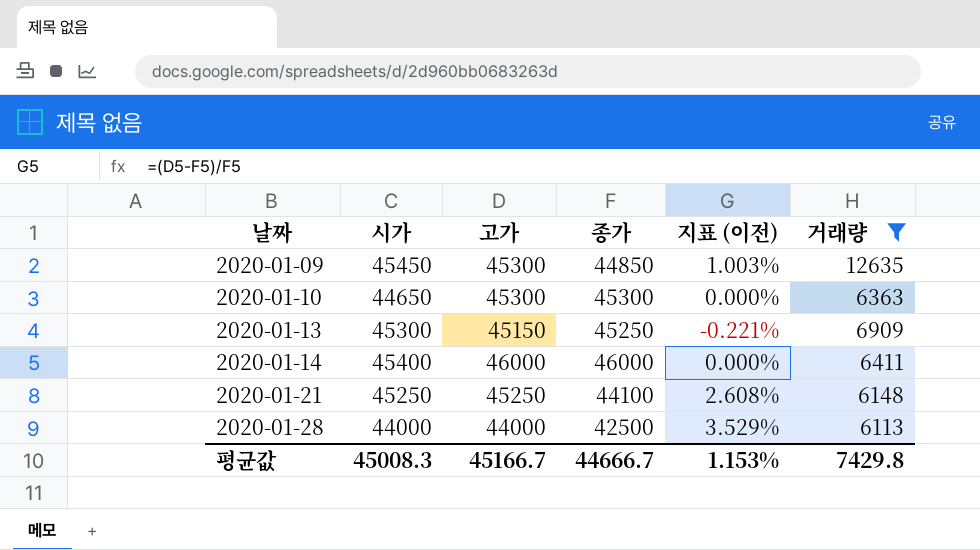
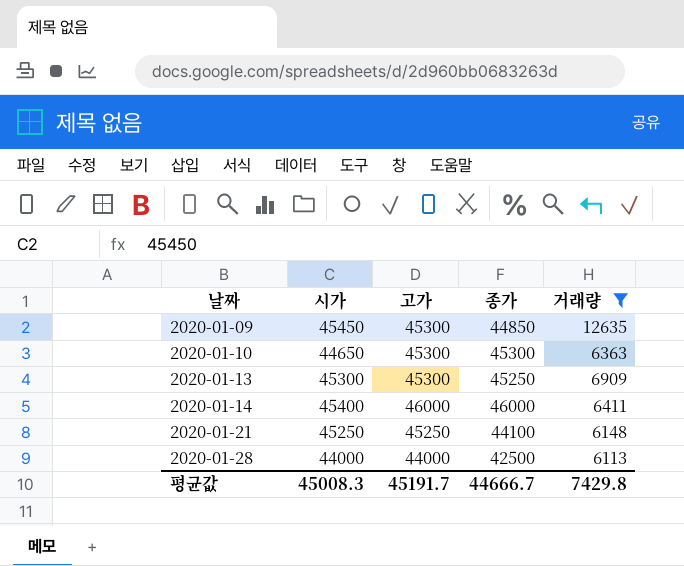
column 지표 (이전) | formula: ([고가] - [종가]) / [종가] -> none
2020-01-13 | 고가: 45150 -> 45300
평균값 | 고가: 45166.7 -> 45191.7

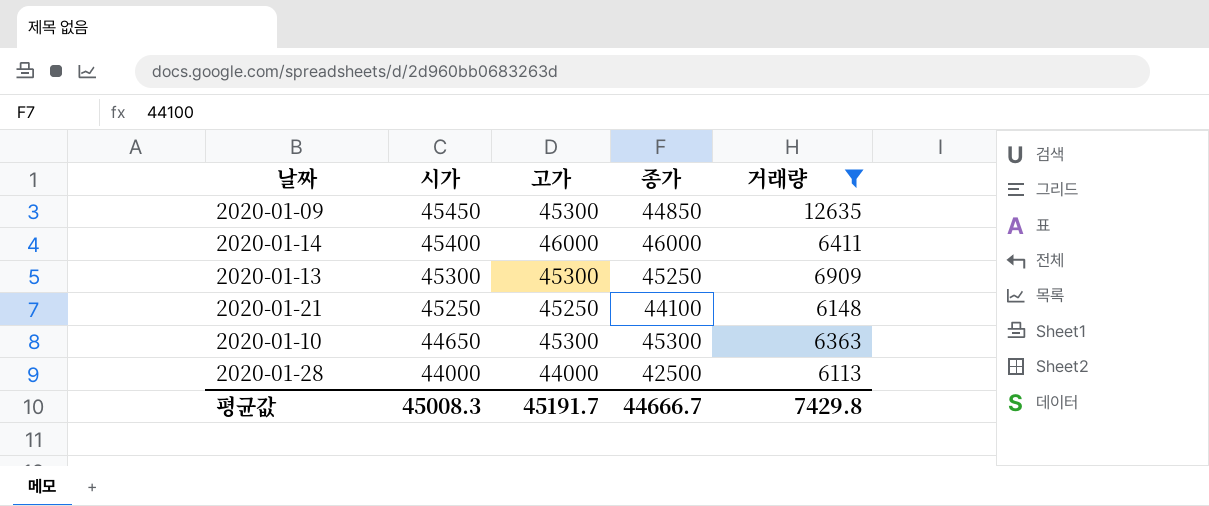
row order: 날짜 ascending -> 시가 descending

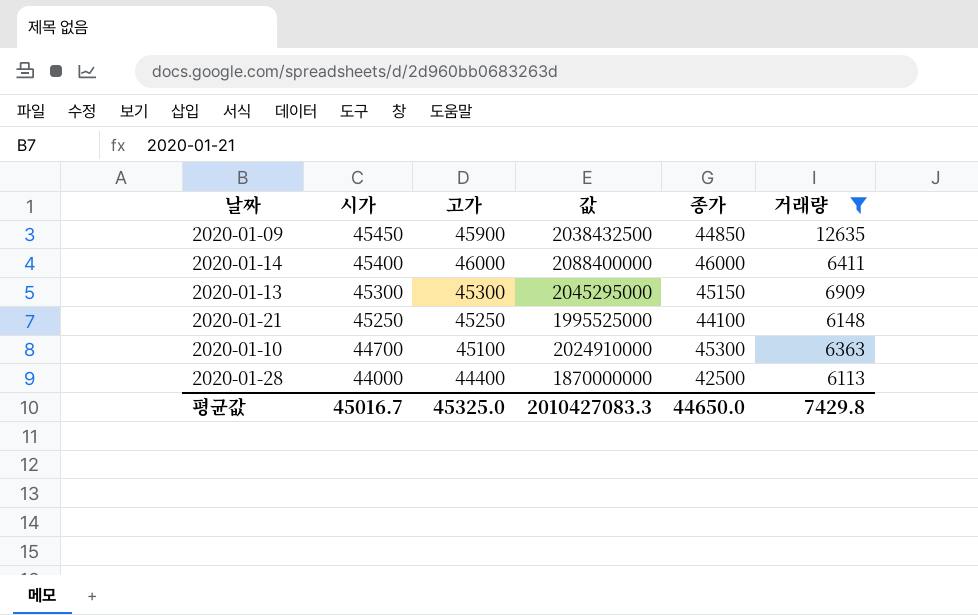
column 값 | formula: none -> [시가] * [종가]
2020-01-09 | 고가: 45300 -> 45900
2020-01-13 | 종가: 45250 -> 45150
2020-01-10 | 시가: 44650 -> 44700
2020-01-10 | 고가: 45300 -> 45100
2020-01-28 | 고가: 44000 -> 44400
평균값 | 시가: 45008.3 -> 45016.7
평균값 | 고가: 45191.7 -> 45325.0
평균값 | 종가: 44666.7 -> 44650.0

